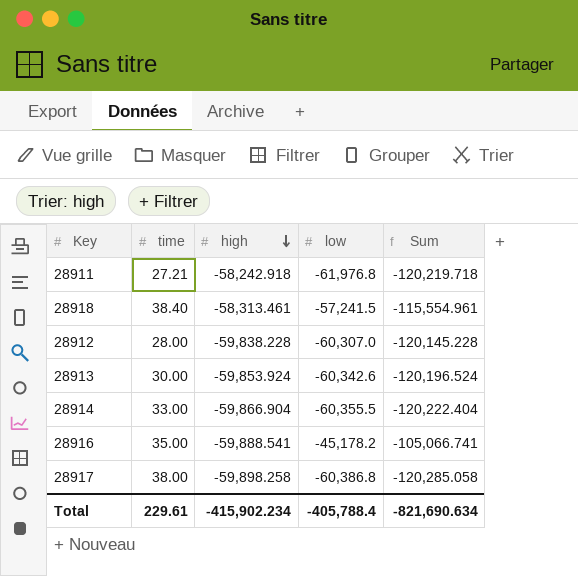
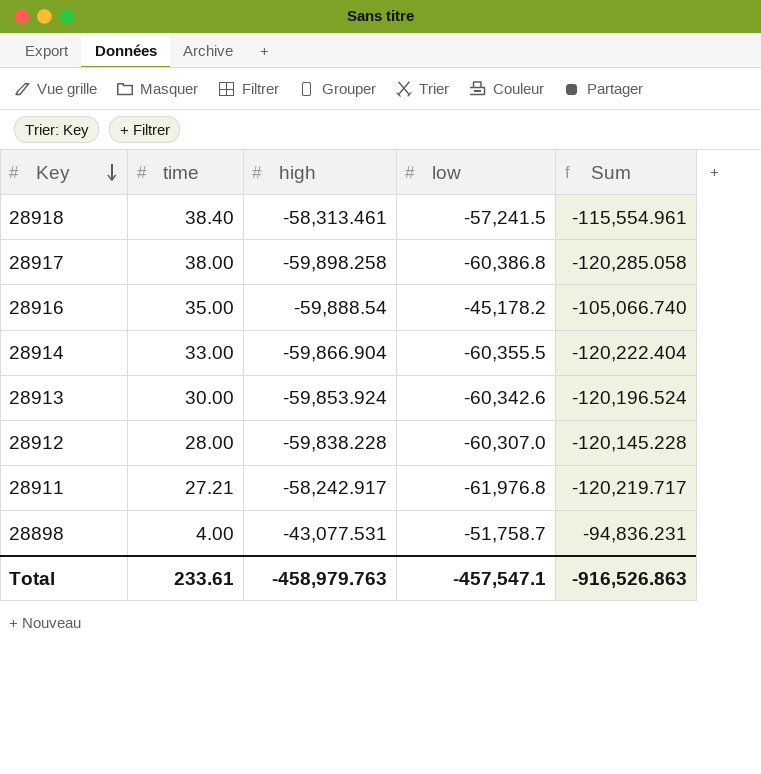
row order: high descending -> Key descending
28916 | high: -59,888.541 -> -59,888.54
28916 | Sum: -105,066.741 -> -105,066.740
28911 | high: -58,242.918 -> -58,242.917
28911 | Sum: -120,219.718 -> -120,219.717
row 28898: none -> 4.00 | -43,077.531 | -51,758.7 | -94,836.231
Total | time: 229.61 -> 233.61
Total | high: -415,902.234 -> -458,979.763
Total | low: -405,788.4 -> -457,547.1
Total | Sum: -821,690.634 -> -916,526.863

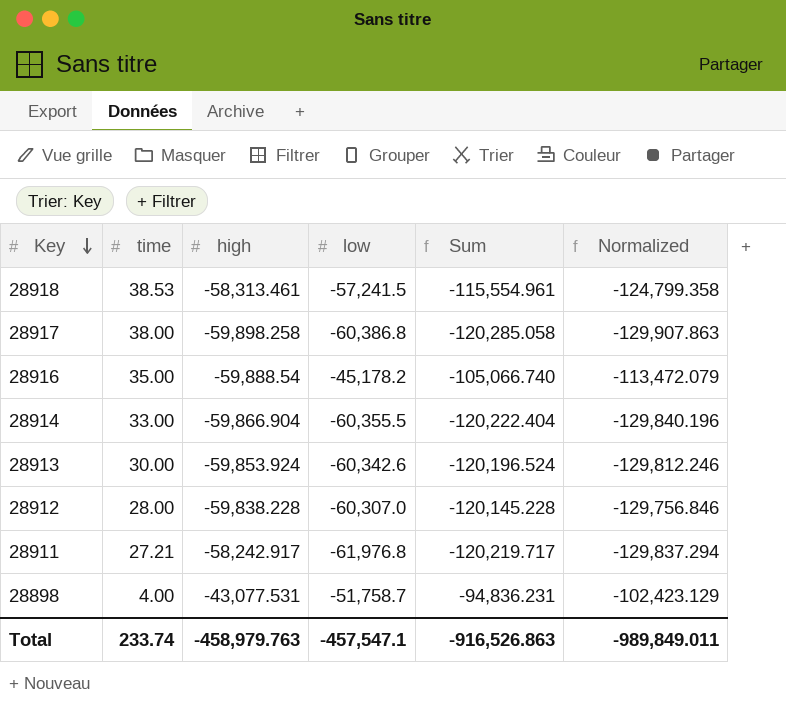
column Normalized | formula: none -> [Sum] * 1.08
28918 | time: 38.40 -> 38.53
Total | time: 233.61 -> 233.74

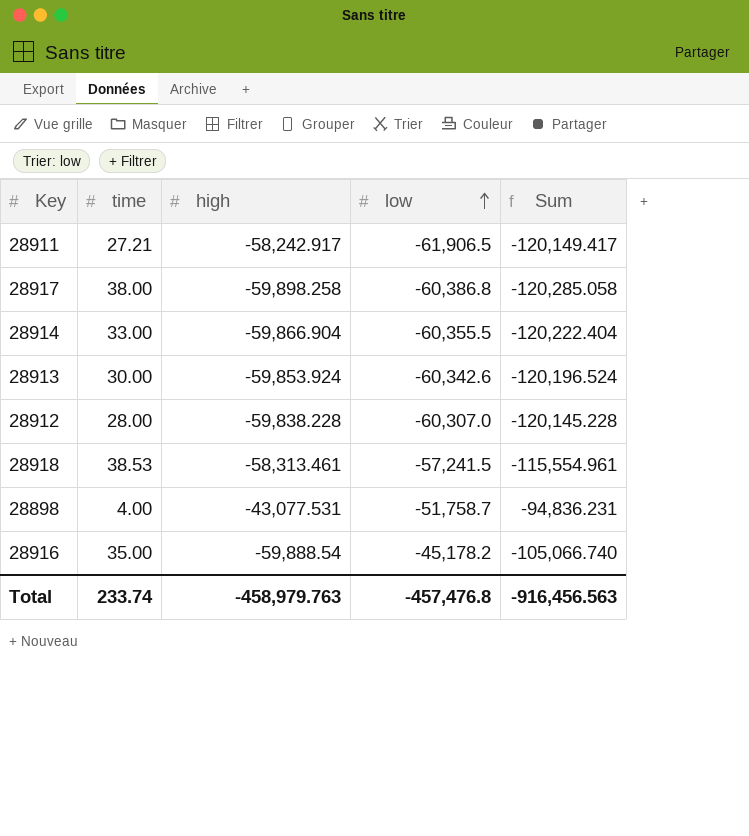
row order: Key descending -> low ascending
column Normalized | formula: [Sum] * 1.08 -> none
28911 | low: -61,976.8 -> -61,906.5
28911 | Sum: -120,219.717 -> -120,149.417
Total | low: -457,547.1 -> -457,476.8
Total | Sum: -916,526.863 -> -916,456.563

